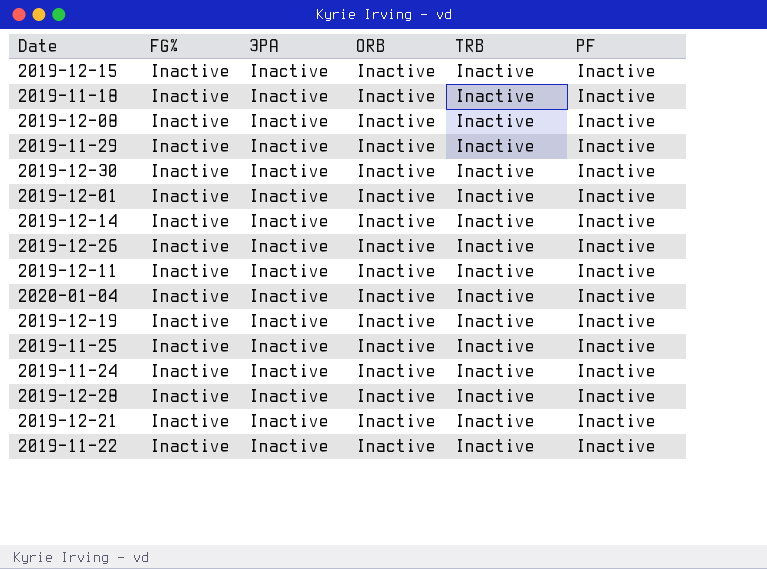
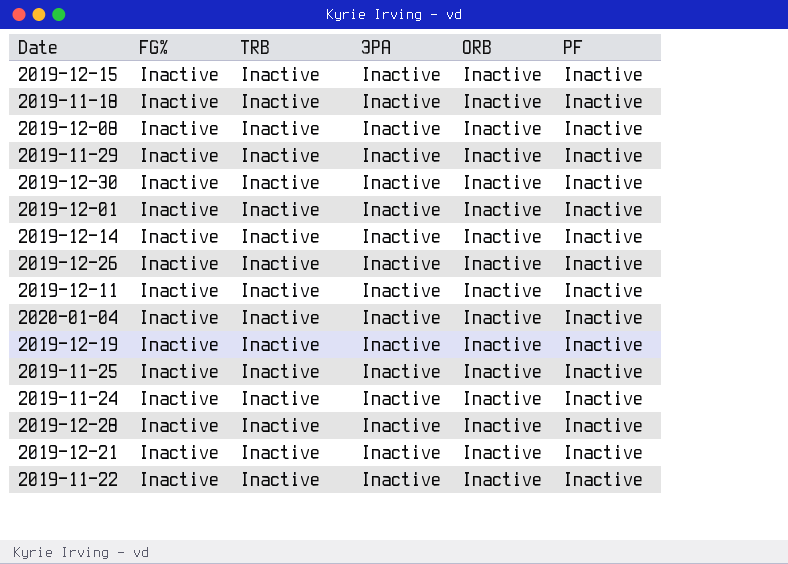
column TRB | position: 5 -> 3

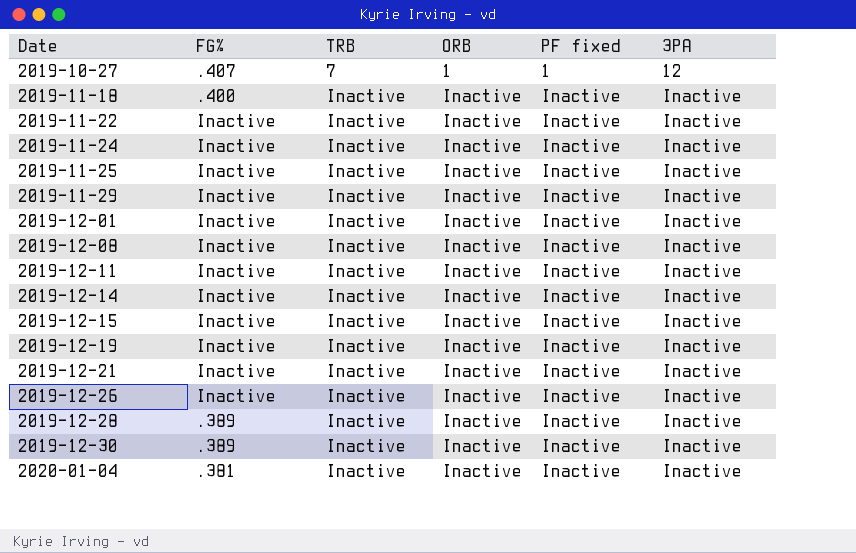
row order: none -> Date ascending
column name: PF -> PF fixed
column 3PA | position: 4 -> 6
row 2019-10-27: none -> .407 | 7 | 1 | 1 | 12
2019-11-18 | FG%: Inactive -> .400
2019-12-28 | FG%: Inactive -> .389
2019-12-30 | FG%: Inactive -> .389
2020-01-04 | FG%: Inactive -> .381

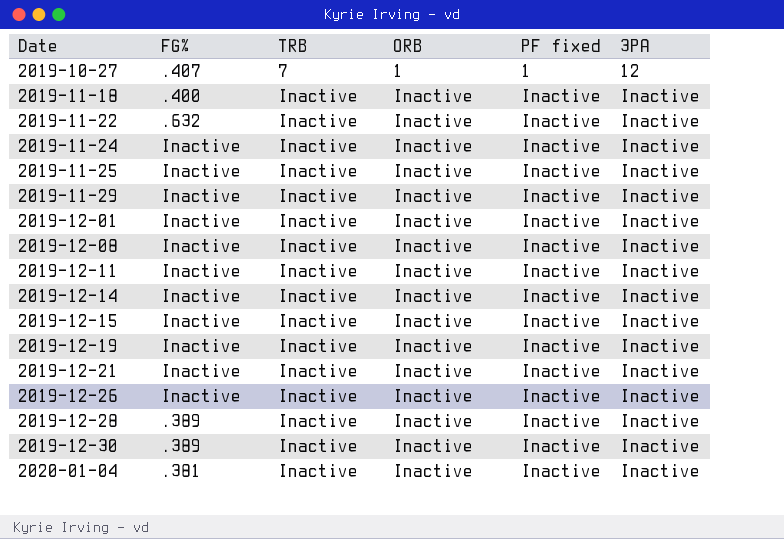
2019-11-22 | FG%: Inactive -> .632

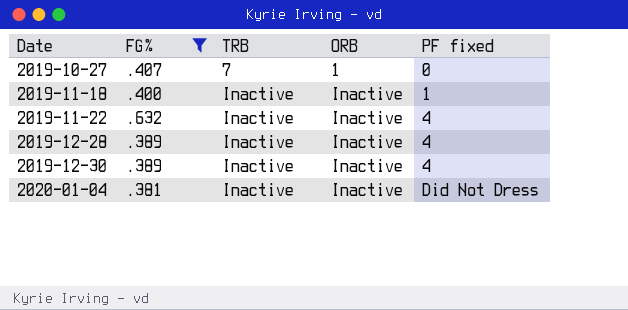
filter: none -> FG% != Inactive
column 3PA | position: 6 -> none
2019-10-27 | PF fixed: 1 -> 0
2019-11-18 | PF fixed: Inactive -> 1
2019-11-22 | PF fixed: Inactive -> 4
2019-12-28 | PF fixed: Inactive -> 4
2019-12-30 | PF fixed: Inactive -> 4
2020-01-04 | PF fixed: Inactive -> Did Not Dress

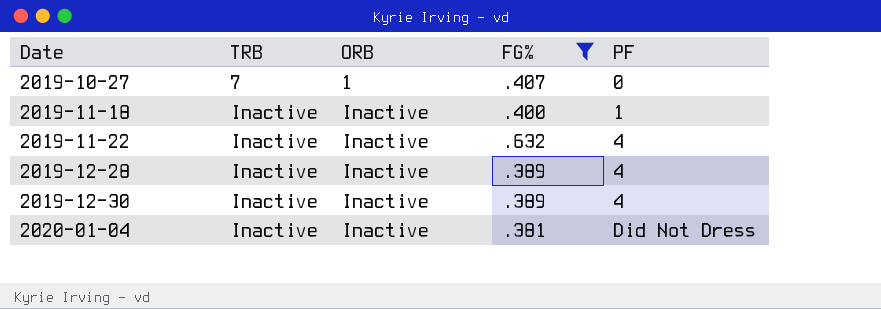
column FG% | position: 2 -> 4
column name: PF fixed -> PF

